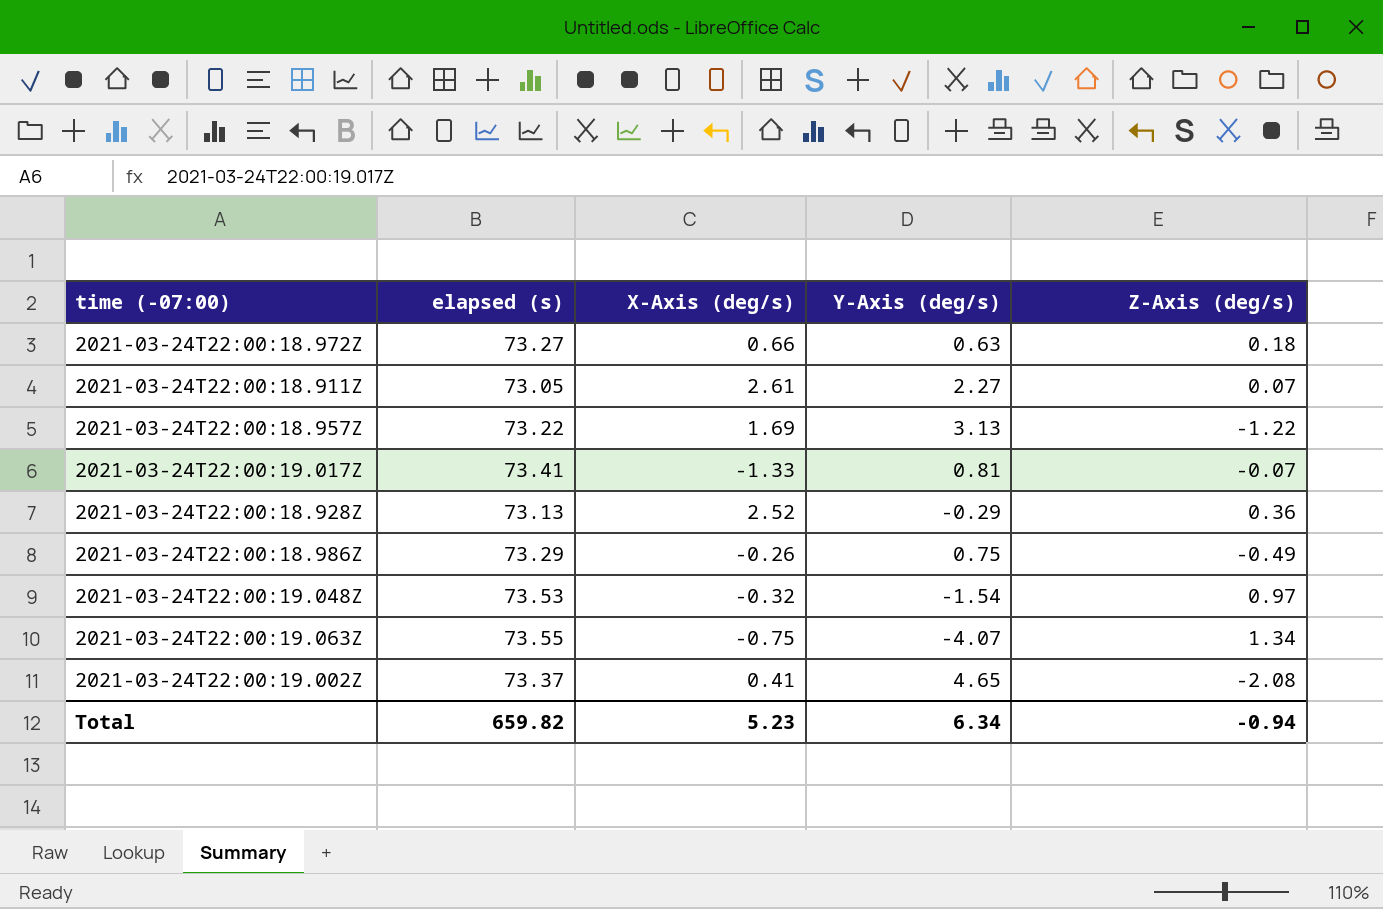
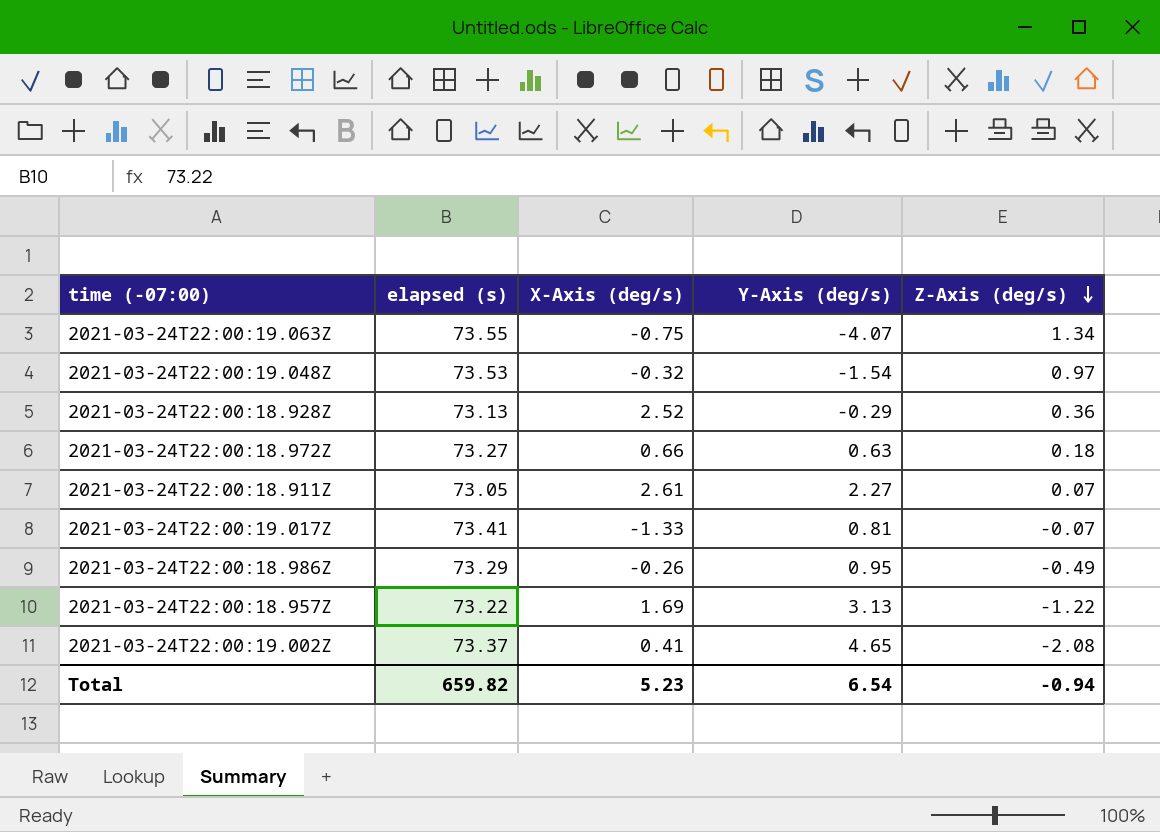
row order: none -> Z-Axis (deg/s) descending
2021-03-24T22:00:18.986Z | Y-Axis (deg/s): 0.75 -> 0.95
Total | Y-Axis (deg/s): 6.34 -> 6.54

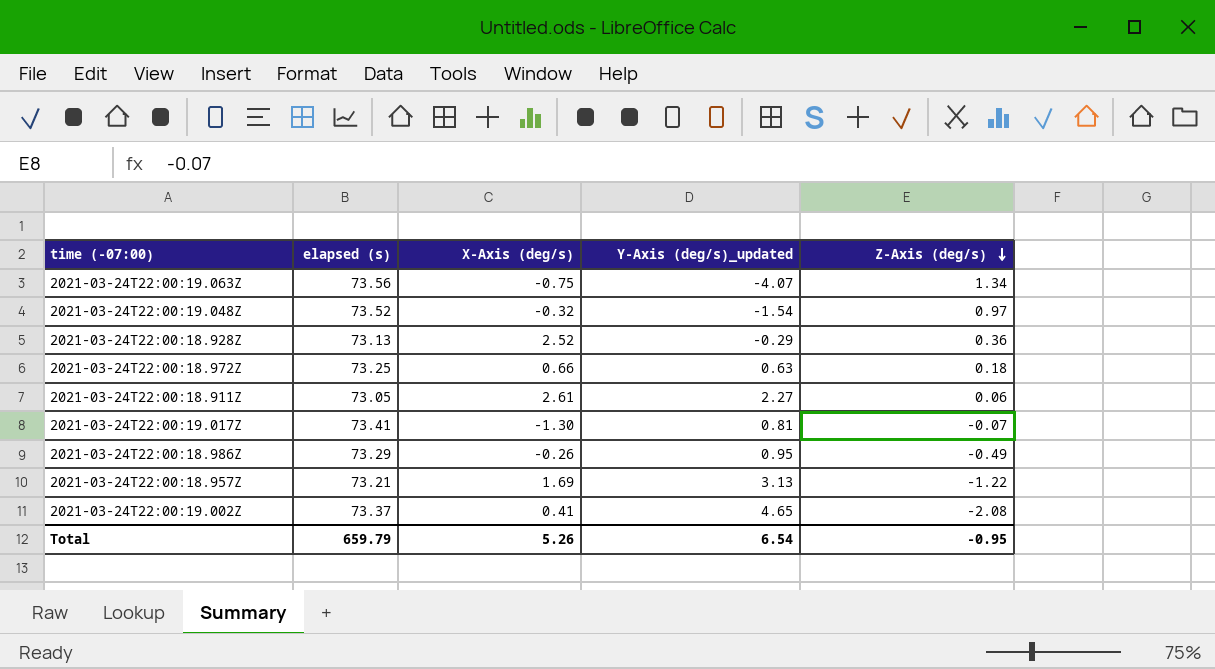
column name: Y-Axis (deg/s) -> Y-Axis (deg/s)_updated
2021-03-24T22:00:19.063Z | elapsed (s): 73.55 -> 73.56
2021-03-24T22:00:19.048Z | elapsed (s): 73.53 -> 73.52
2021-03-24T22:00:18.972Z | elapsed (s): 73.27 -> 73.25
2021-03-24T22:00:18.911Z | Z-Axis (deg/s): 0.07 -> 0.06
2021-03-24T22:00:19.017Z | X-Axis (deg/s): -1.33 -> -1.30
2021-03-24T22:00:18.957Z | elapsed (s): 73.22 -> 73.21
Total | elapsed (s): 659.82 -> 659.79
Total | X-Axis (deg/s): 5.23 -> 5.26
Total | Z-Axis (deg/s): -0.94 -> -0.95

